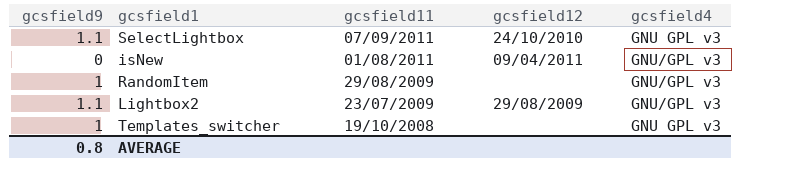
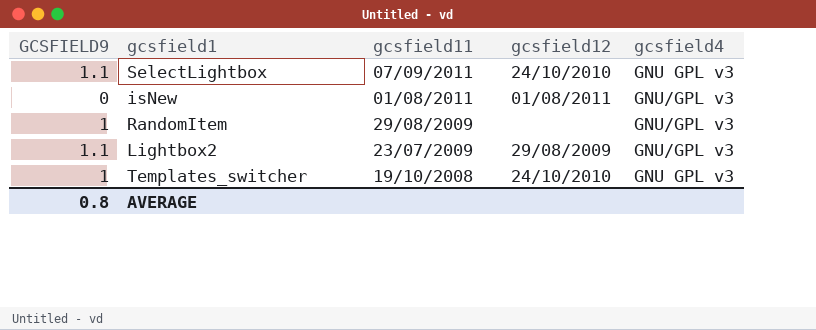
column name: gcsfield9 -> GCSFIELD9
isNew | gcsfield12: 09/04/2011 -> 01/08/2011
Templates_switcher | gcsfield12: none -> 24/10/2010

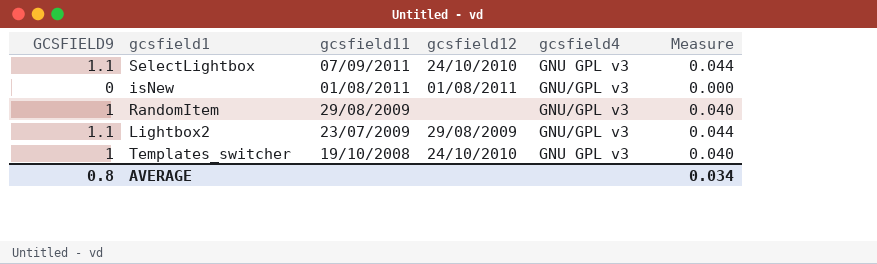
column Measure | formula: none -> [GCSFIELD9] * 0.04

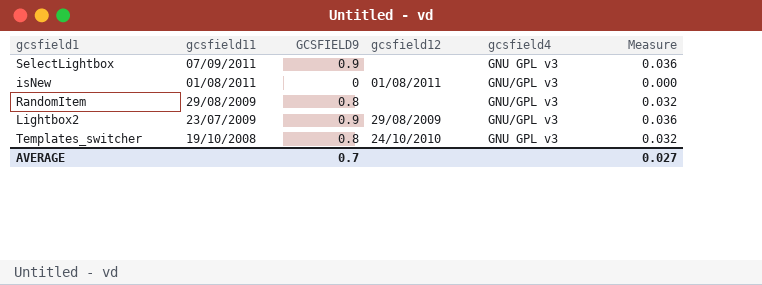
column GCSFIELD9 | position: 1 -> 3
SelectLightbox | GCSFIELD9: 1.1 -> 0.9
SelectLightbox | gcsfield12: 24/10/2010 -> none
SelectLightbox | Measure: 0.044 -> 0.036
RandomItem | GCSFIELD9: 1 -> 0.8
RandomItem | Measure: 0.040 -> 0.032
Lightbox2 | GCSFIELD9: 1.1 -> 0.9
Lightbox2 | Measure: 0.044 -> 0.036
Templates_switcher | GCSFIELD9: 1 -> 0.8
Templates_switcher | Measure: 0.040 -> 0.032
AVERAGE | GCSFIELD9: 0.8 -> 0.7
AVERAGE | Measure: 0.034 -> 0.027

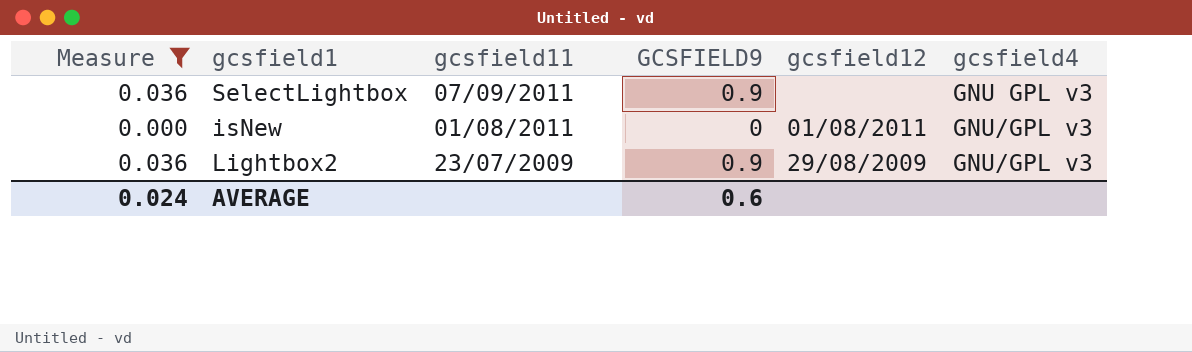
filter: none -> Measure != 0.032
column Measure | position: 6 -> 1
AVERAGE | Measure: 0.027 -> 0.024
AVERAGE | GCSFIELD9: 0.7 -> 0.6

